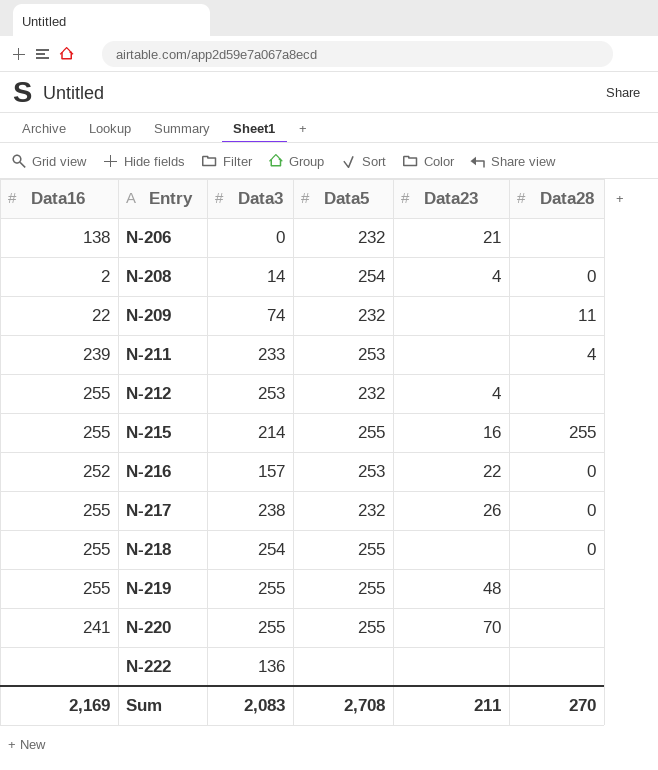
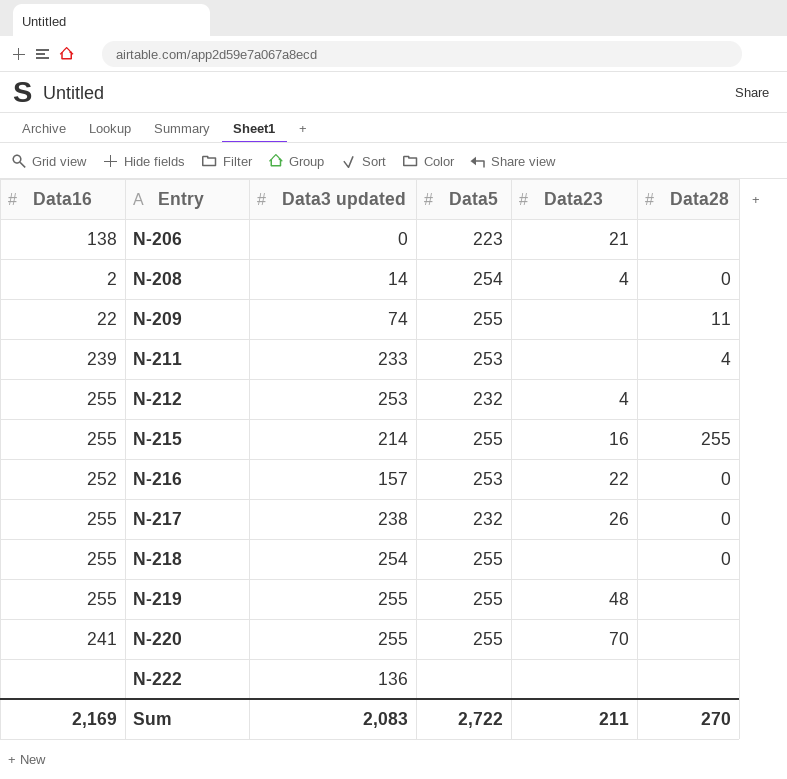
column name: Data3 -> Data3 updated
N-206 | Data5: 232 -> 223
N-209 | Data5: 232 -> 255
Sum | Data5: 2,708 -> 2,722

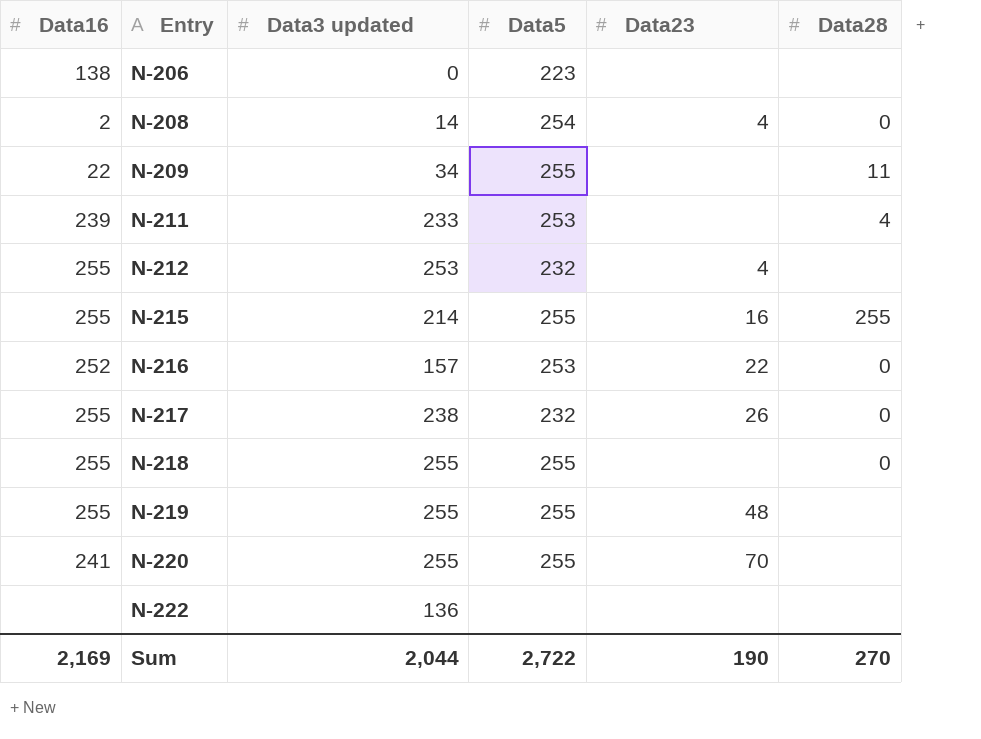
N-206 | Data23: 21 -> none
N-209 | Data3 updated: 74 -> 34
N-218 | Data3 updated: 254 -> 255
Sum | Data3 updated: 2,083 -> 2,044
Sum | Data23: 211 -> 190

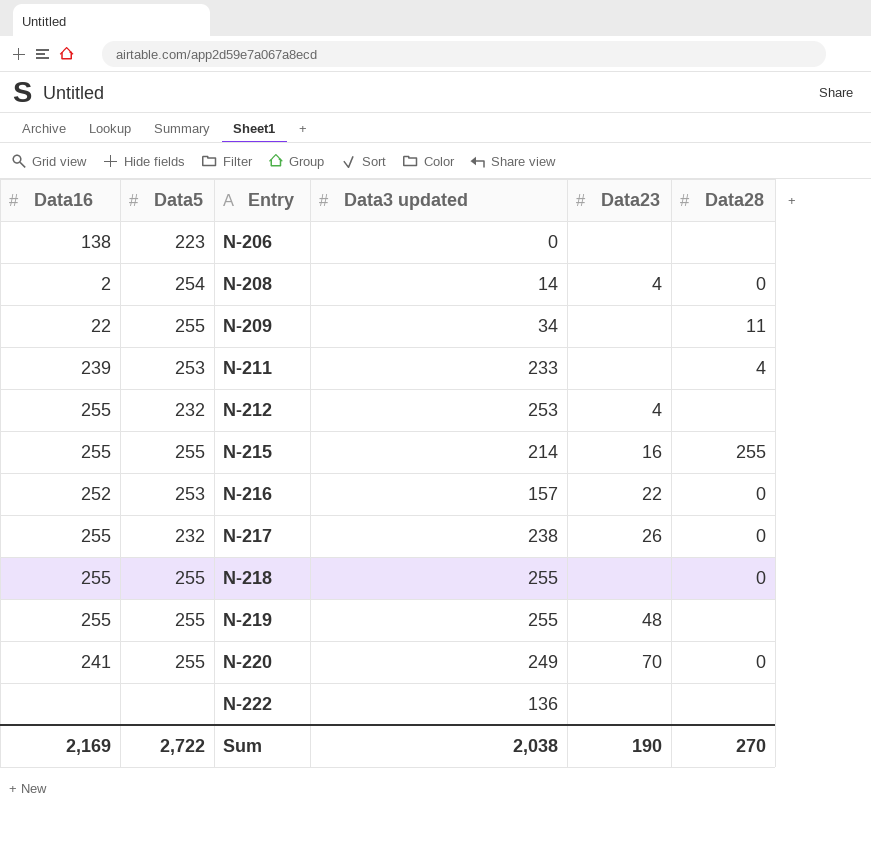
column Data5 | position: 4 -> 2
N-220 | Data3 updated: 255 -> 249
N-220 | Data28: none -> 0
Sum | Data3 updated: 2,044 -> 2,038

